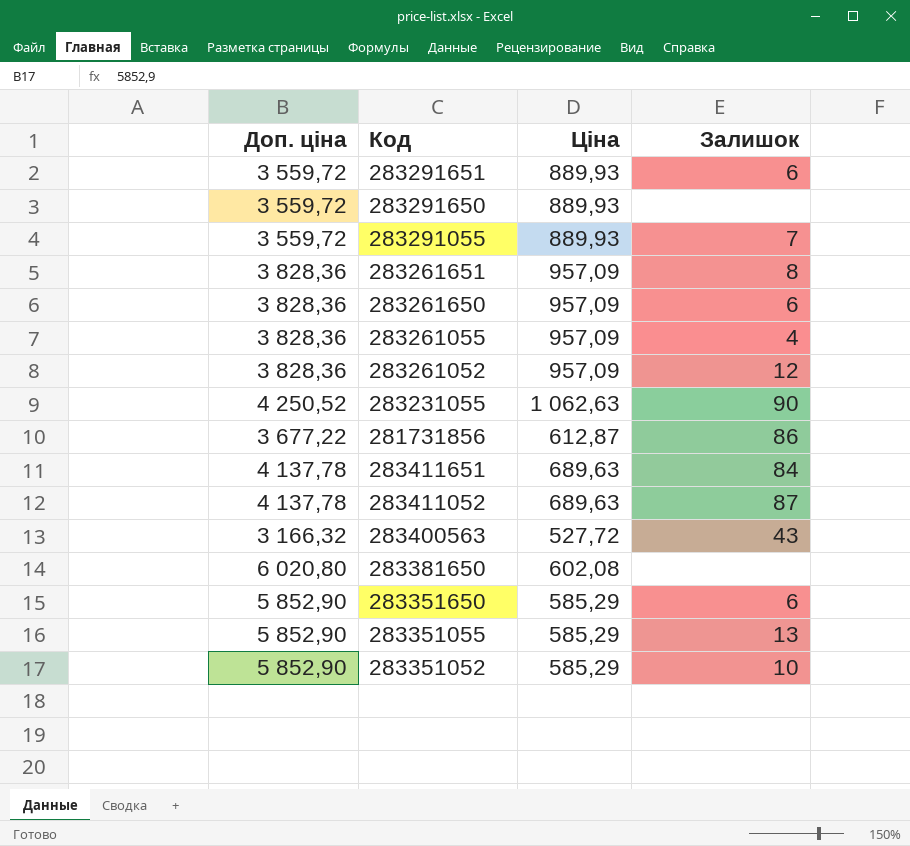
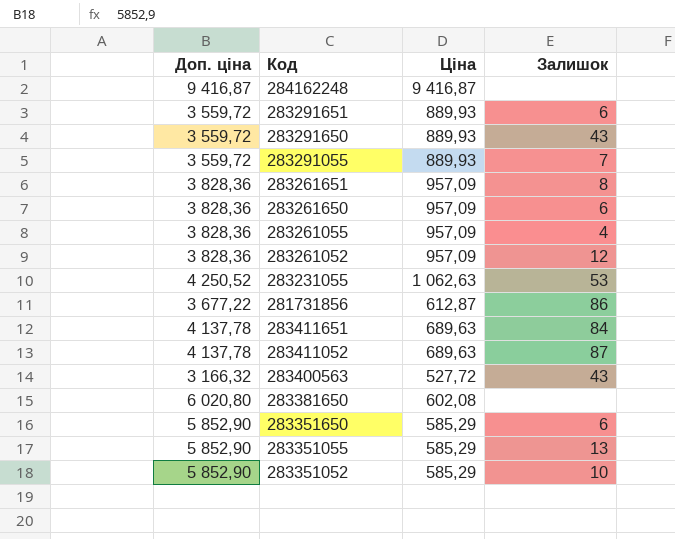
row 284162248: none -> 9 416,87 | 9 416,87 | none
283291650 | Залишок: none -> 43
283231055 | Залишок: 90 -> 53

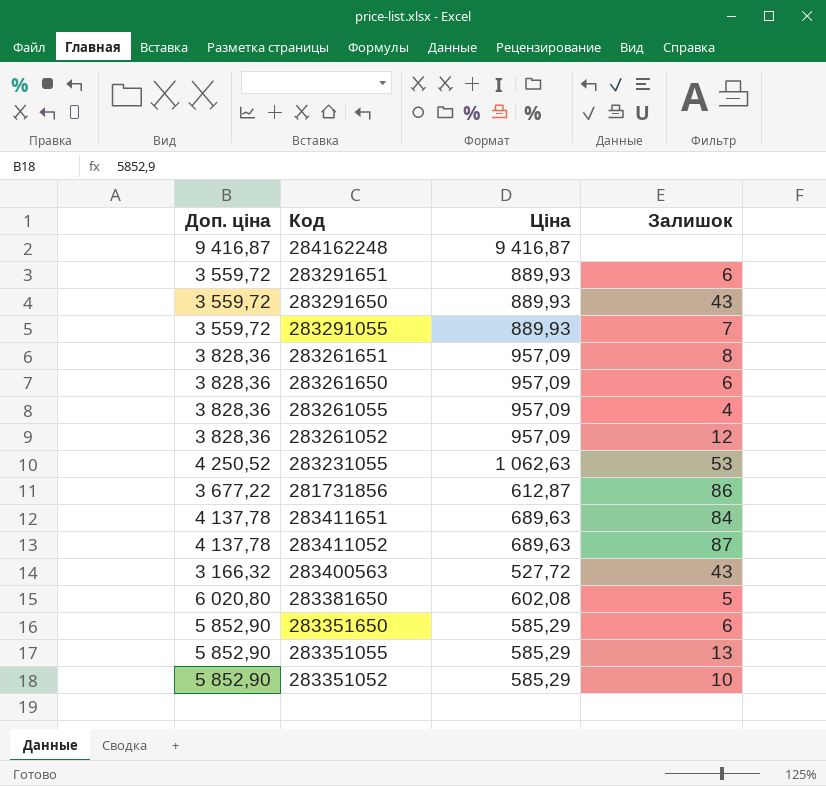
283381650 | Залишок: none -> 5

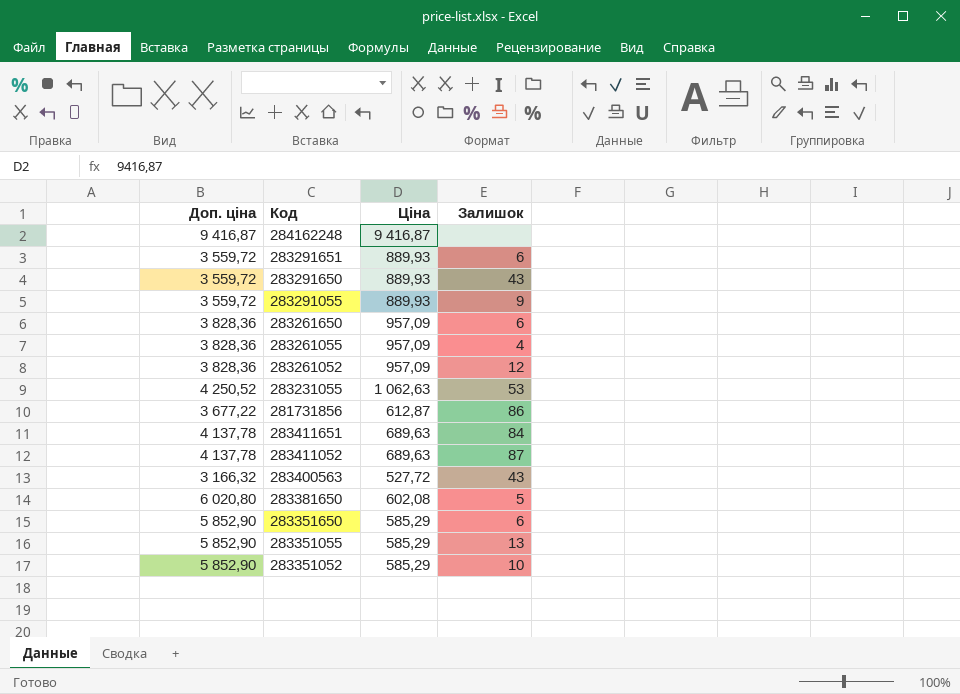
row 283261651: 3 828,36 | 957,09 | 8 -> none
283291055 | Залишок: 7 -> 9

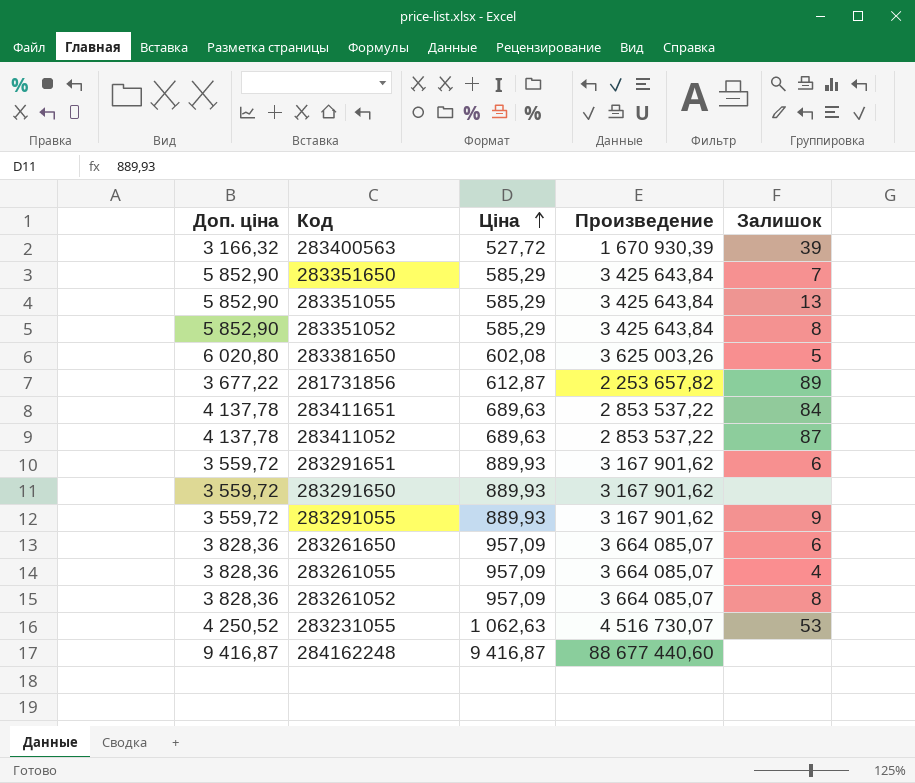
row order: none -> Ціна ascending
column Произведение | formula: none -> [Доп. ціна] * [Ціна]
283400563 | Залишок: 43 -> 39
283351650 | Залишок: 6 -> 7
283351052 | Залишок: 10 -> 8
281731856 | Залишок: 86 -> 89
283291650 | Залишок: 43 -> none
283261052 | Залишок: 12 -> 8

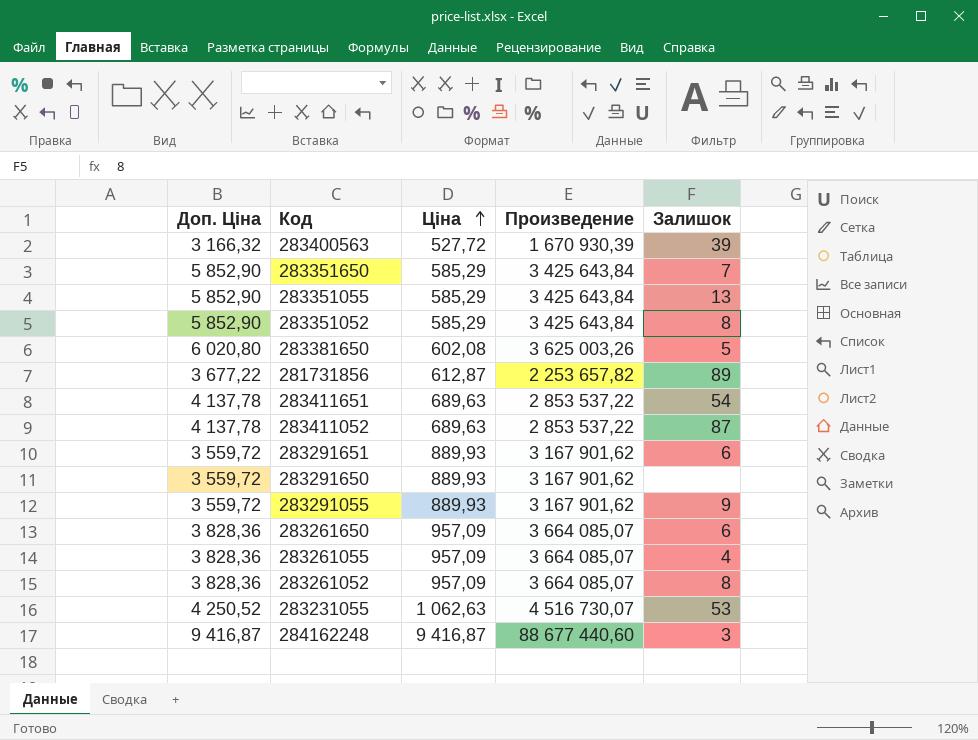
column name: Доп. ціна -> Доп. Ціна
283411651 | Залишок: 84 -> 54
284162248 | Залишок: none -> 3

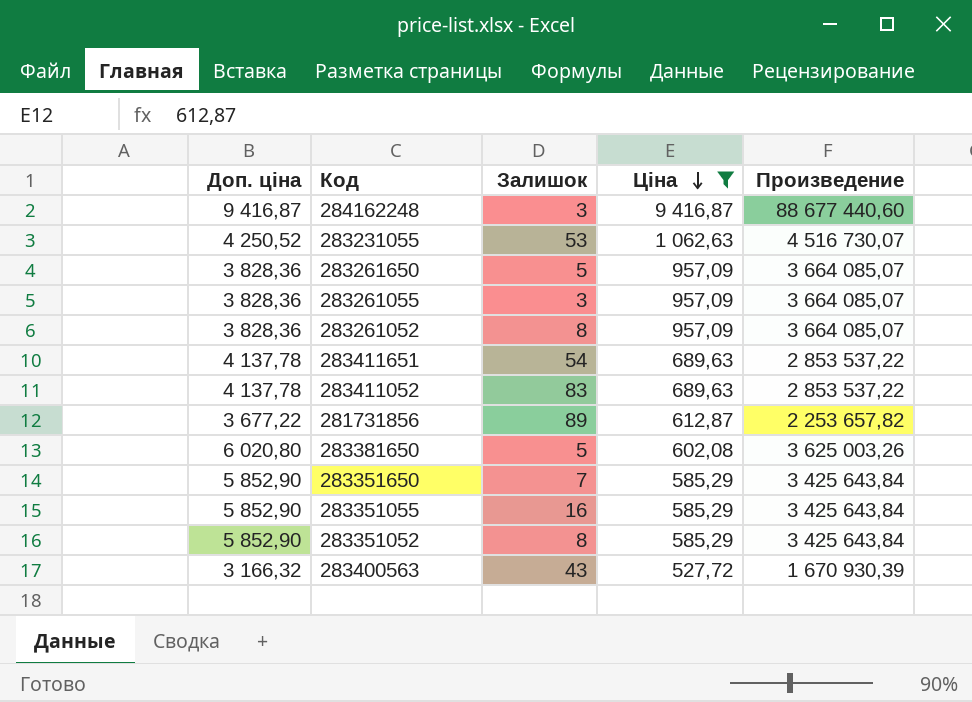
filter: none -> Ціна != 889,93
row order: Ціна ascending -> Ціна descending
column name: Доп. Ціна -> Доп. ціна
column Залишок | position: 5 -> 3
283261650 | Залишок: 6 -> 5
283261055 | Залишок: 4 -> 3
283411052 | Залишок: 87 -> 83
283351055 | Залишок: 13 -> 16
283400563 | Залишок: 39 -> 43

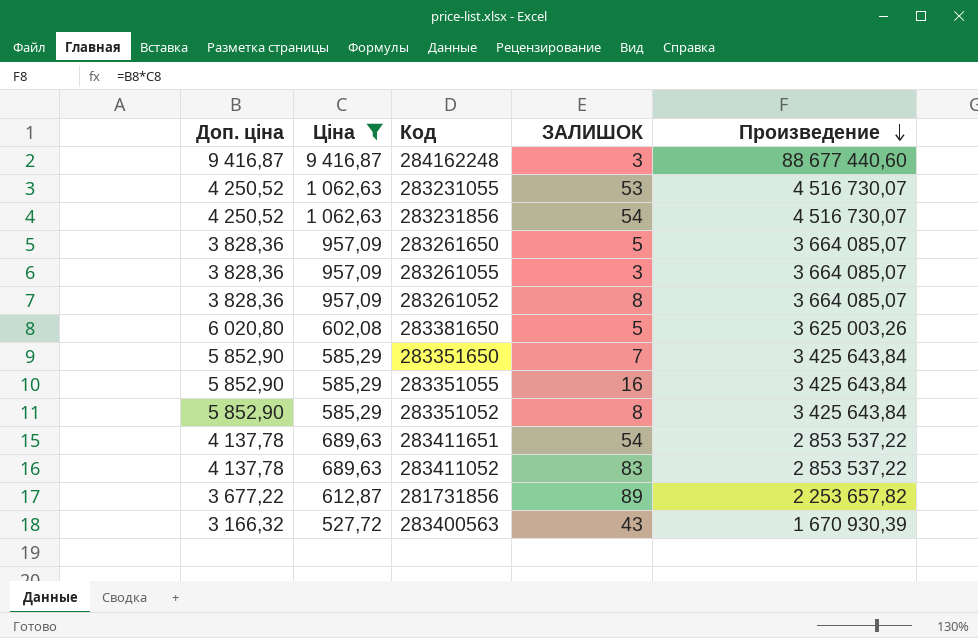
row order: Ціна descending -> Произведение descending
column Ціна | position: 4 -> 2
column name: Залишок -> ЗАЛИШОК
row 283231856: none -> 4 250,52 | 1 062,63 | 54 | 4 516 730,07

